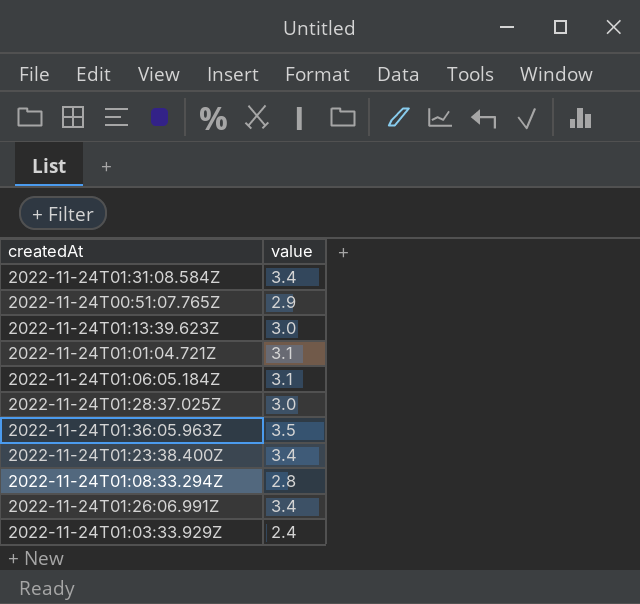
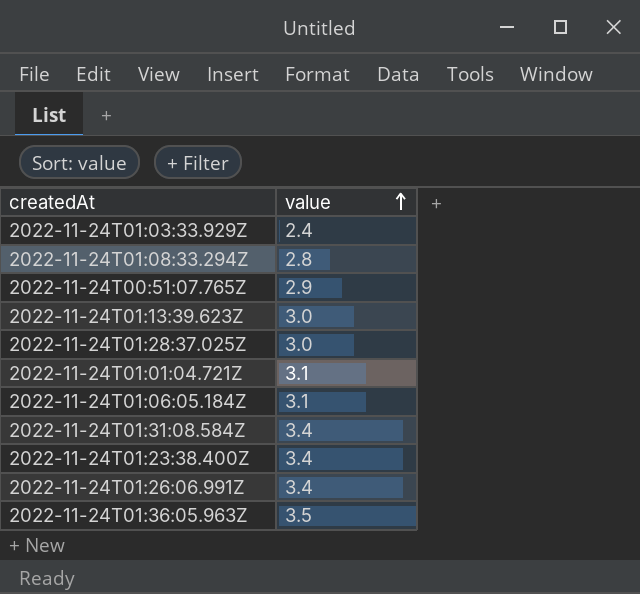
row order: none -> value ascending

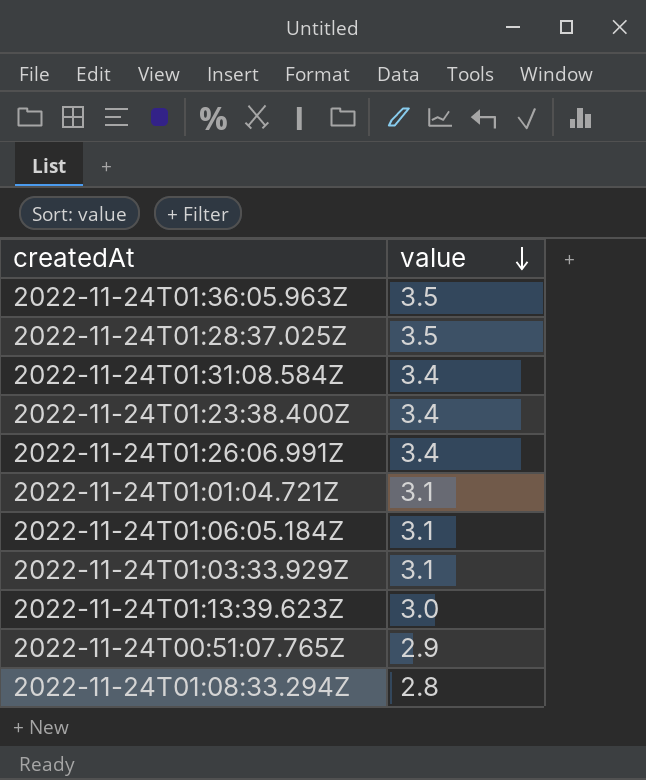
row order: value ascending -> value descending
2022-11-24T01:28:37.025Z | value: 3.0 -> 3.5
2022-11-24T01:03:33.929Z | value: 2.4 -> 3.1

